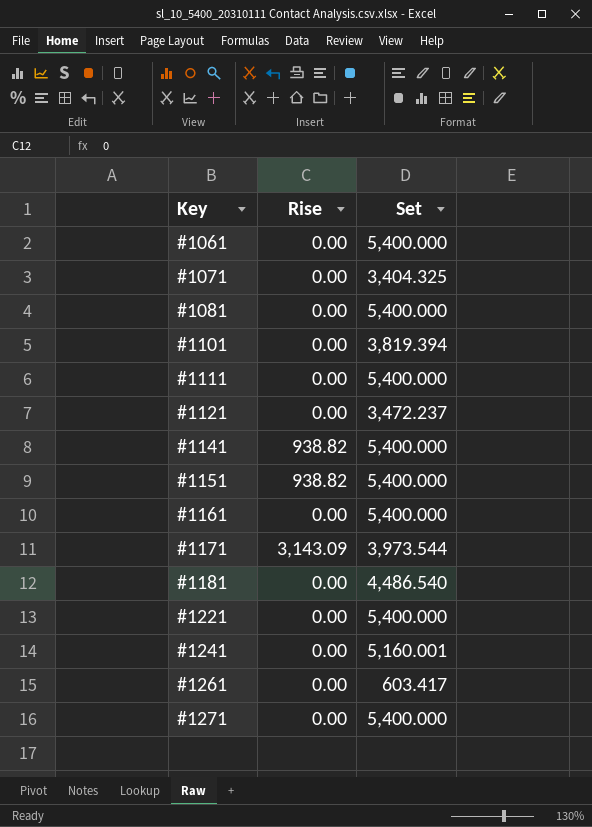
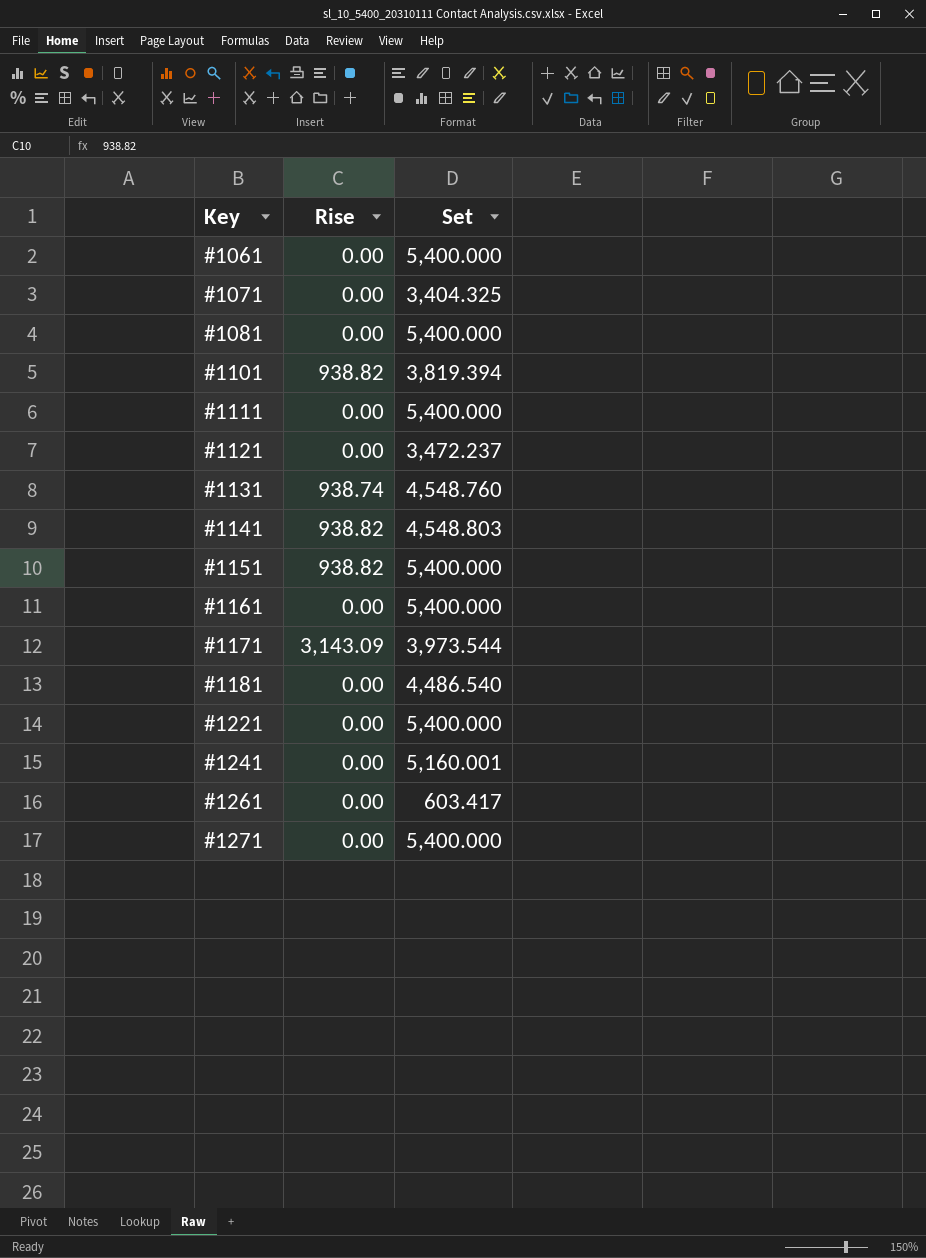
#1101 | Rise: 0.00 -> 938.82
row #1131: none -> 938.74 | 4,548.760
#1141 | Set: 5,400.000 -> 4,548.803

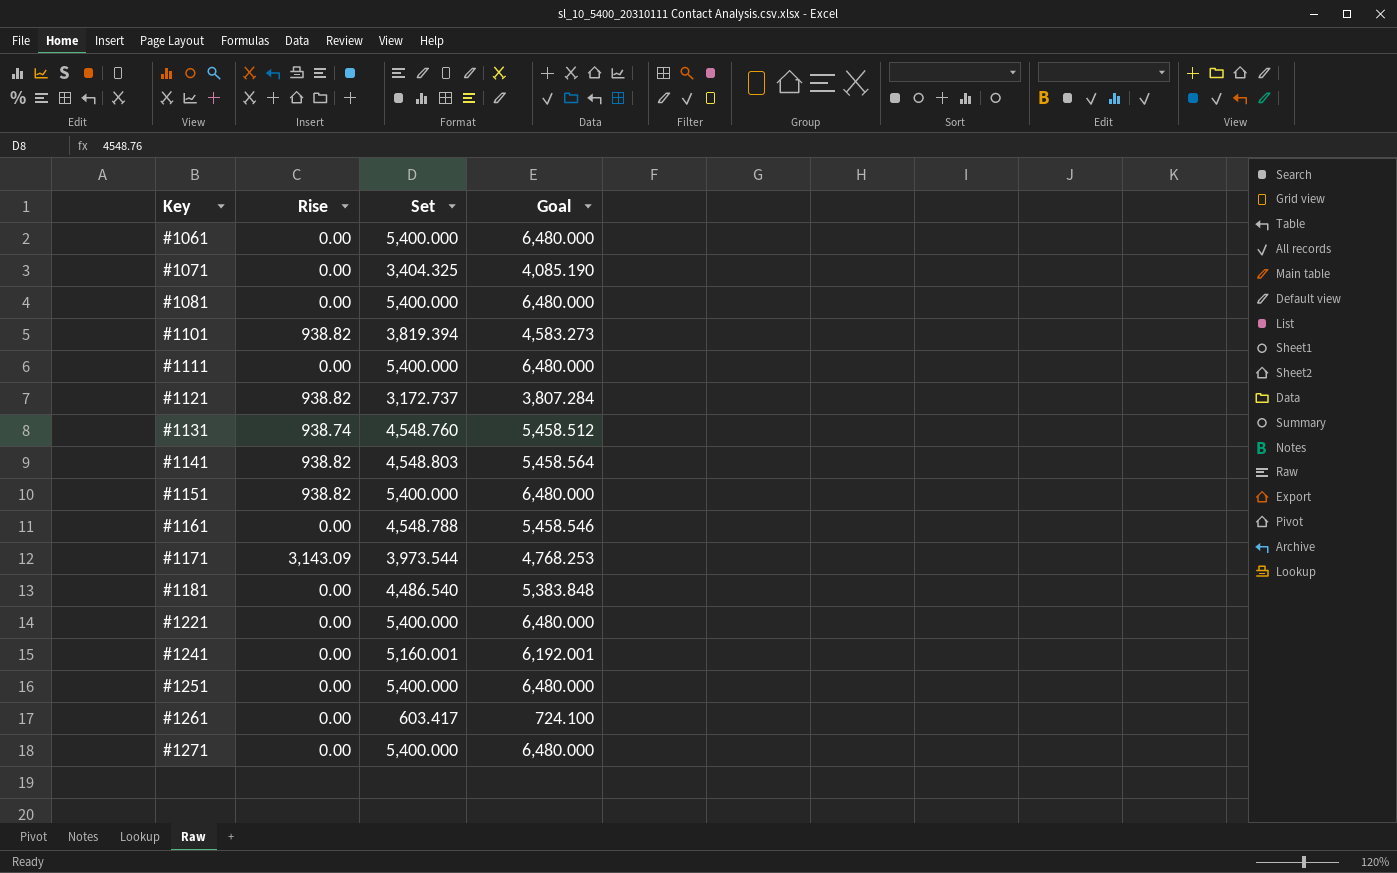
column Goal | formula: none -> [Set] * 1.2
#1121 | Rise: 0.00 -> 938.82
#1121 | Set: 3,472.237 -> 3,172.737
#1161 | Set: 5,400.000 -> 4,548.788
row #1251: none -> 0.00 | 5,400.000 | 6,480.000

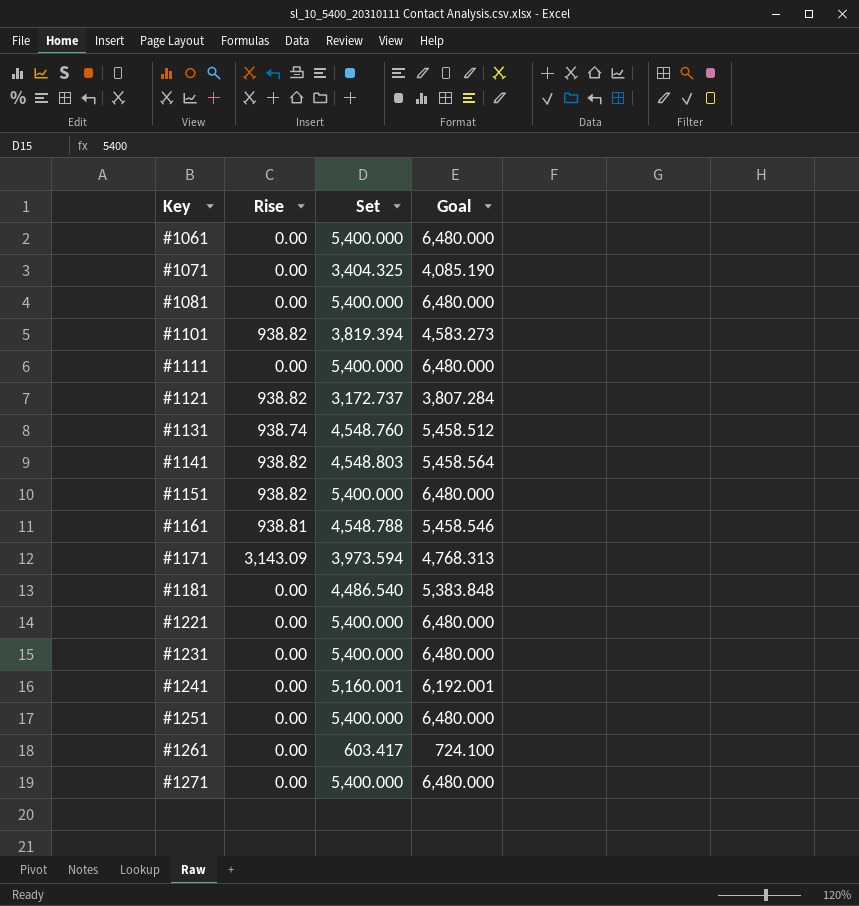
#1161 | Rise: 0.00 -> 938.81
#1171 | Set: 3,973.544 -> 3,973.594
#1171 | Goal: 4,768.253 -> 4,768.313
row #1231: none -> 0.00 | 5,400.000 | 6,480.000

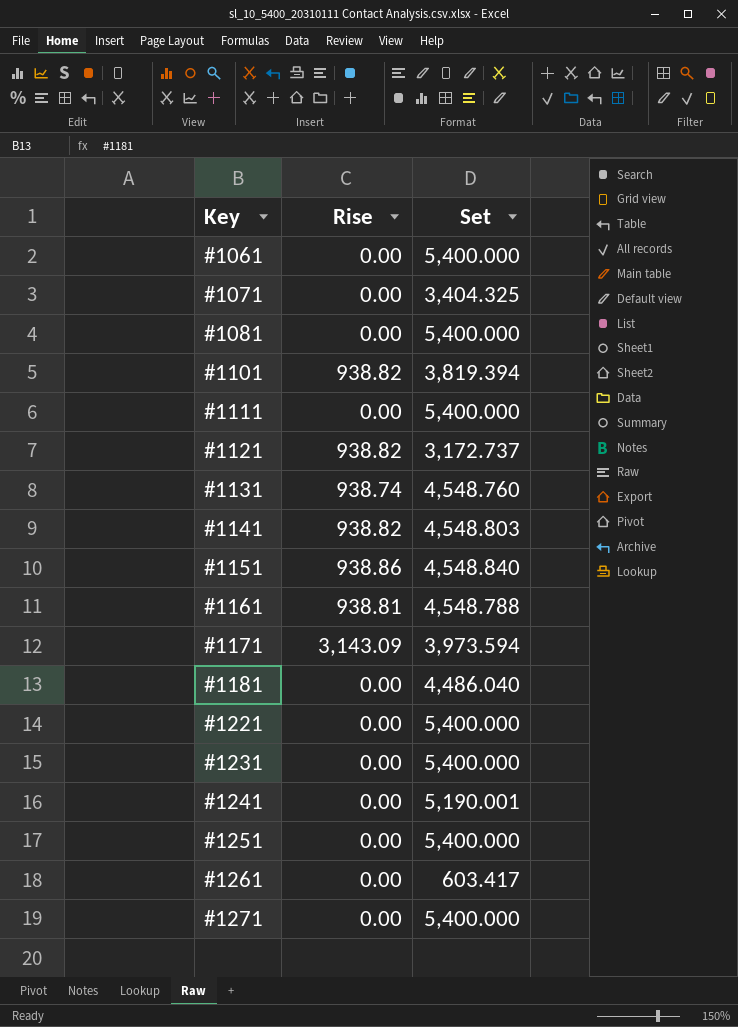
column Goal | formula: [Set] * 1.2 -> none
#1151 | Rise: 938.82 -> 938.86
#1151 | Set: 5,400.000 -> 4,548.840
#1181 | Set: 4,486.540 -> 4,486.040
#1241 | Set: 5,160.001 -> 5,190.001

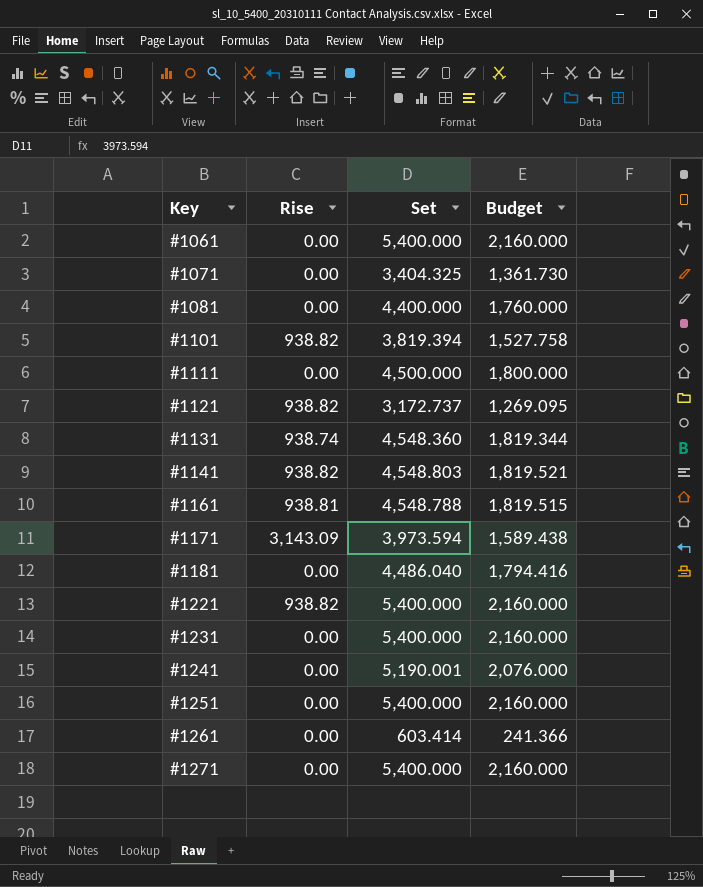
column Budget | formula: none -> [Set] * 0.4
row #1151: 938.86 | 4,548.840 -> none
#1081 | Set: 5,400.000 -> 4,400.000
#1111 | Set: 5,400.000 -> 4,500.000
#1131 | Set: 4,548.760 -> 4,548.360
#1221 | Rise: 0.00 -> 938.82
#1261 | Set: 603.417 -> 603.414

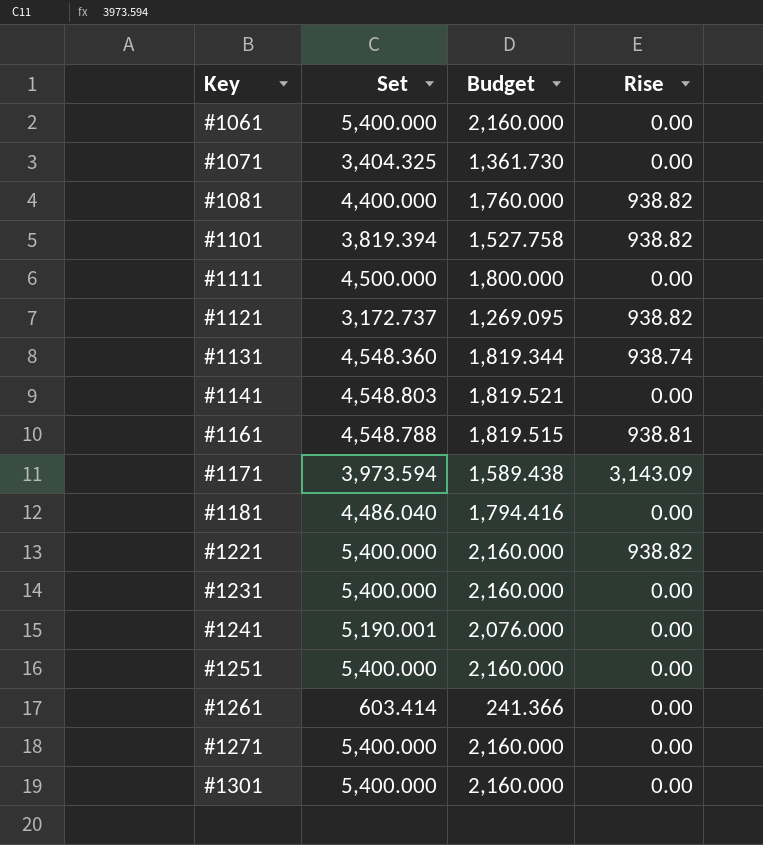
column Rise | position: 2 -> 4
#1081 | Rise: 0.00 -> 938.82
#1141 | Rise: 938.82 -> 0.00
row #1301: none -> 5,400.000 | 2,160.000 | 0.00

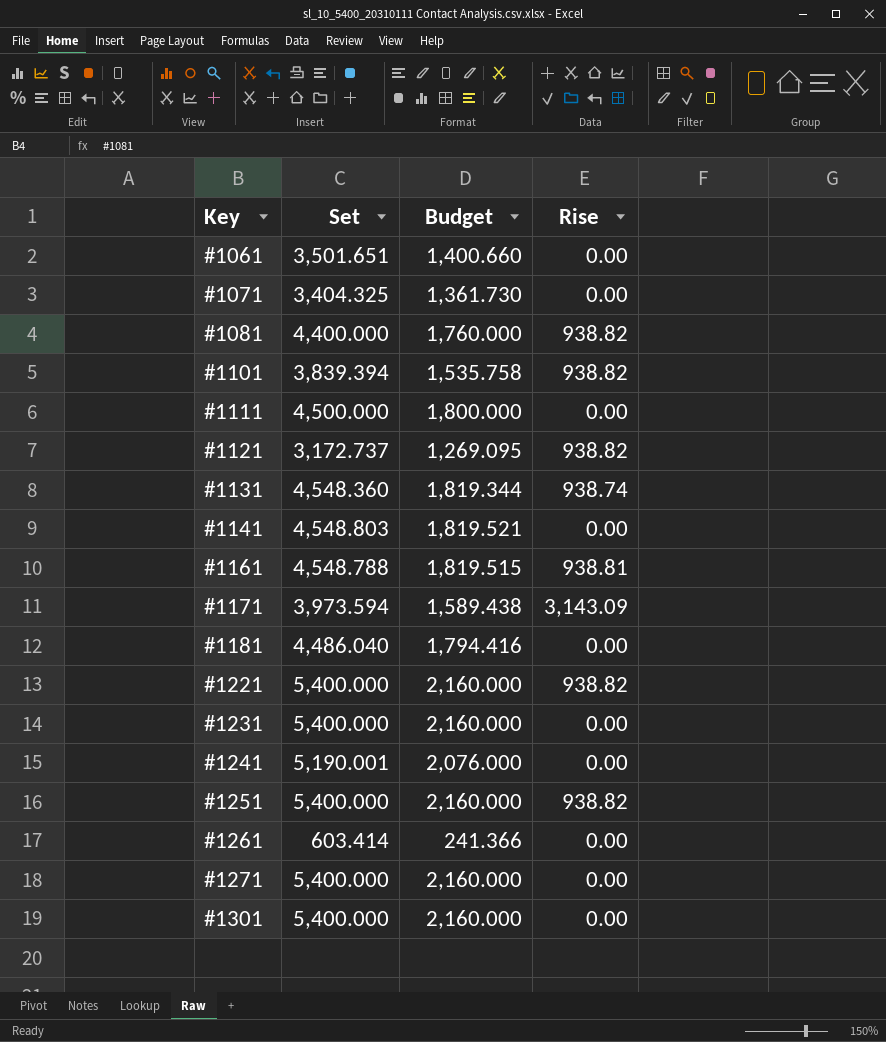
#1061 | Set: 5,400.000 -> 3,501.651
#1061 | Budget: 2,160.000 -> 1,400.660
#1101 | Set: 3,819.394 -> 3,839.394
#1101 | Budget: 1,527.758 -> 1,535.758
#1251 | Rise: 0.00 -> 938.82

